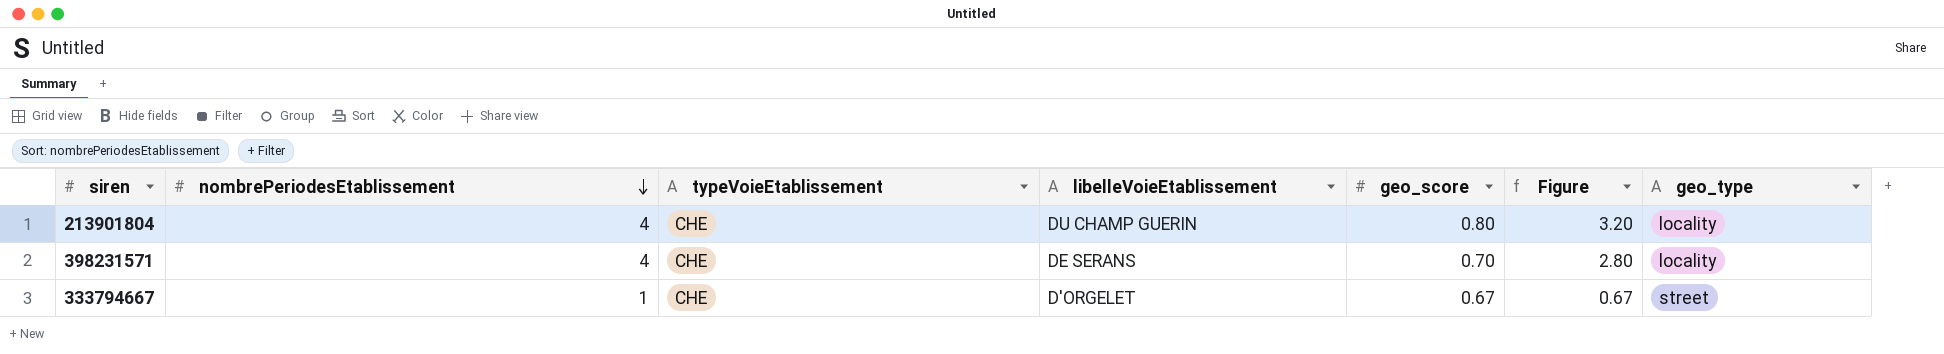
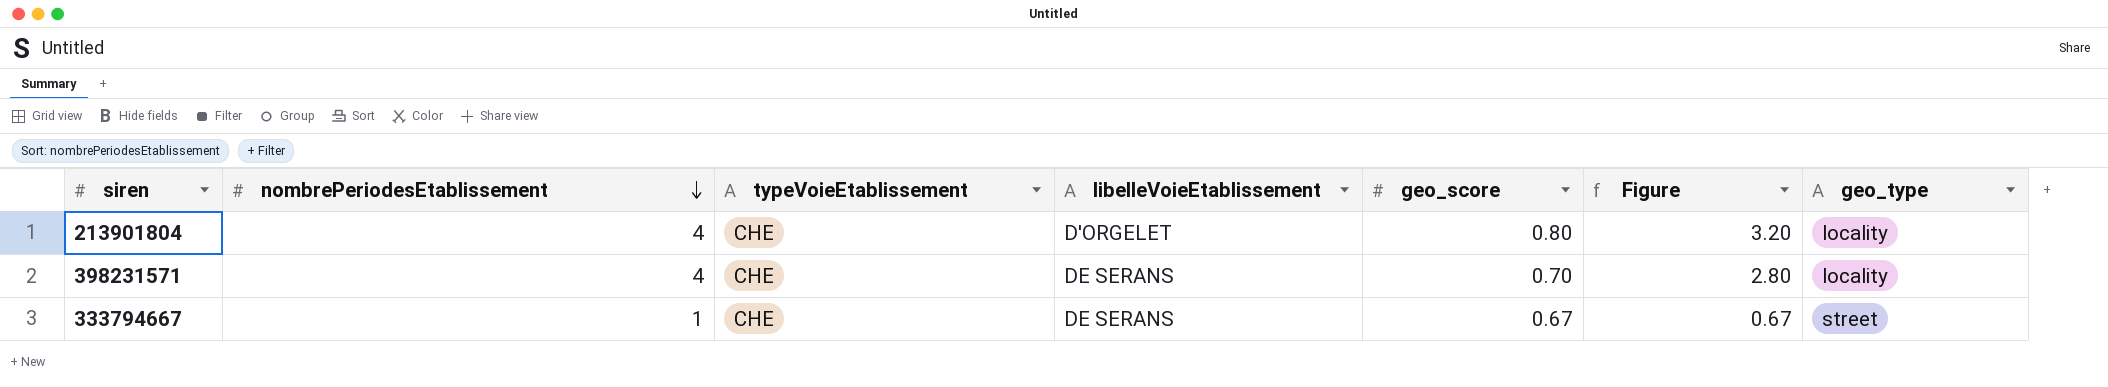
213901804 | libelleVoieEtablissement: DU CHAMP GUERIN -> D'ORGELET
333794667 | libelleVoieEtablissement: D'ORGELET -> DE SERANS

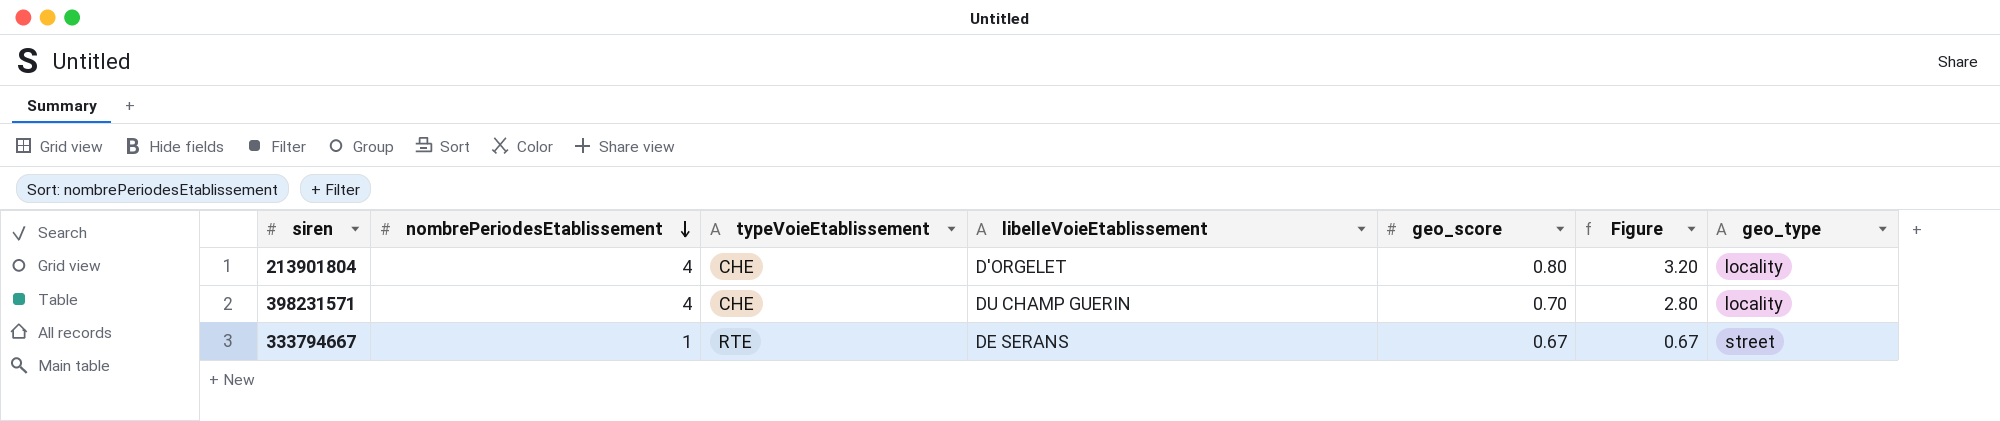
398231571 | libelleVoieEtablissement: DE SERANS -> DU CHAMP GUERIN
333794667 | typeVoieEtablissement: CHE -> RTE

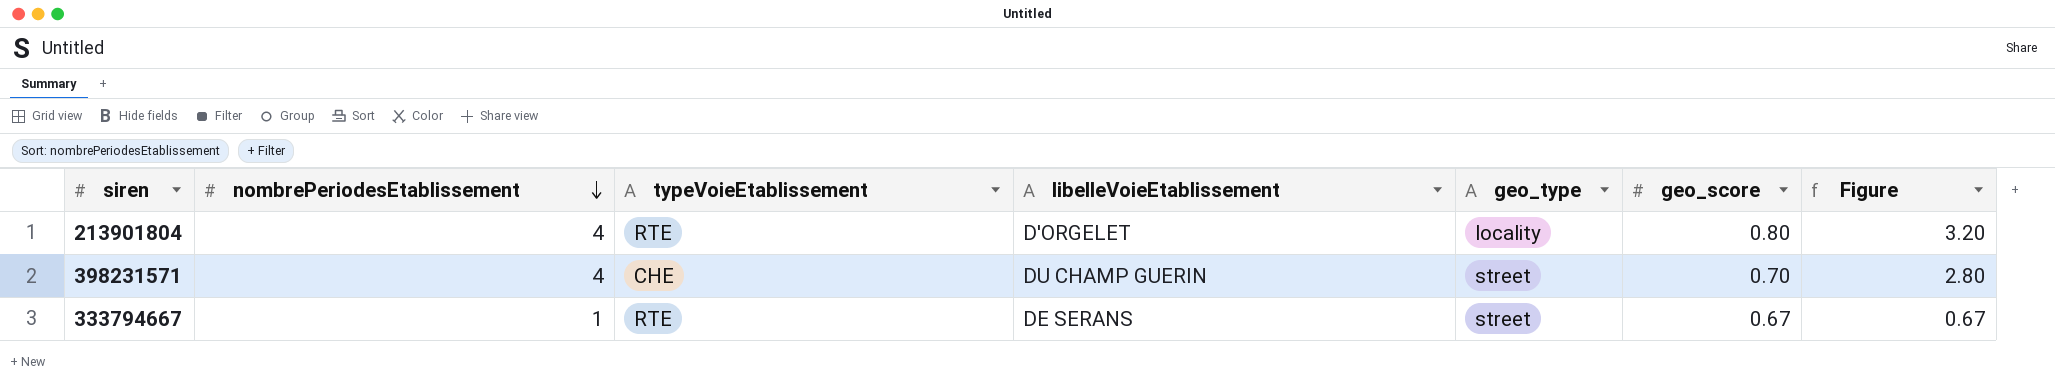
column geo_type | position: 7 -> 5
213901804 | typeVoieEtablissement: CHE -> RTE
398231571 | geo_type: locality -> street

